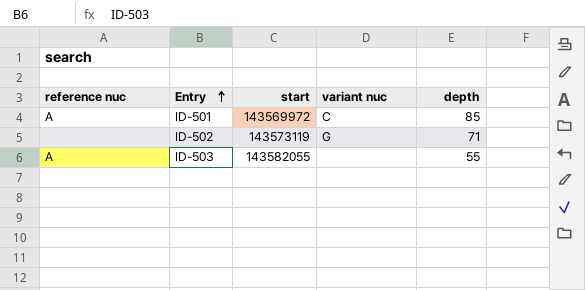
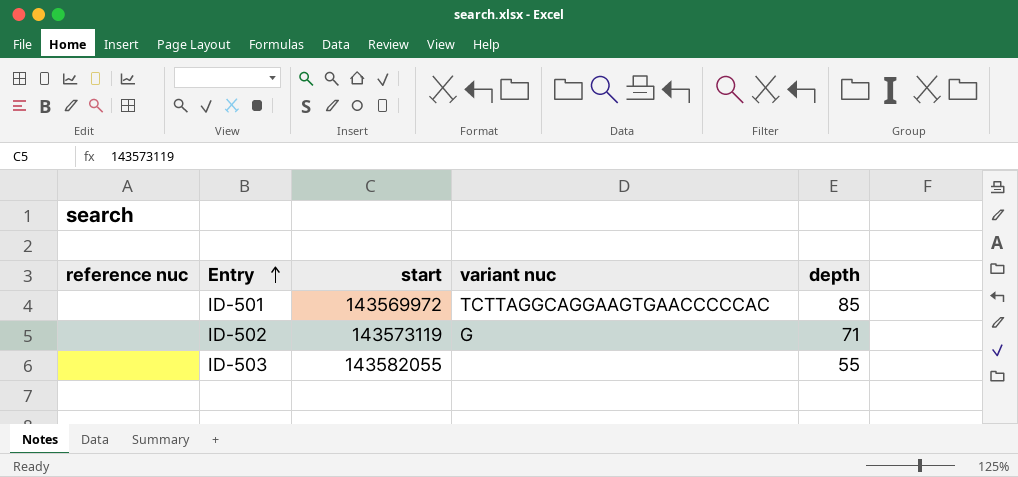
ID-501 | reference nuc: A -> none
ID-501 | variant nuc: C -> TCTTAGGCAGGAAGTGAACCCCCAC
ID-503 | reference nuc: A -> none

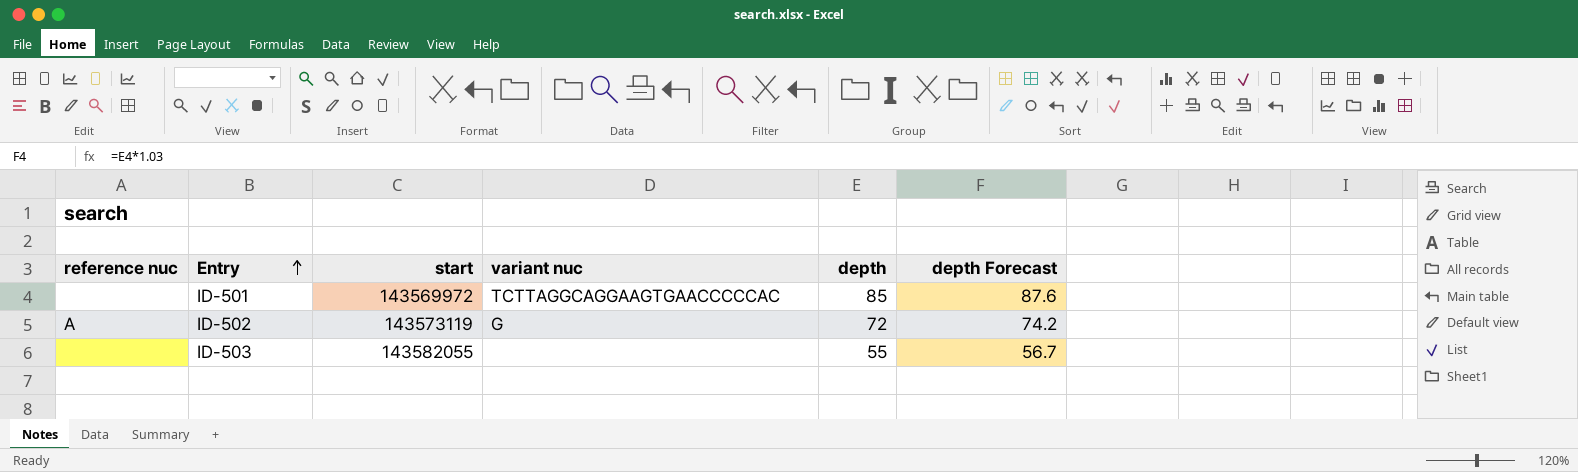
column depth Forecast | formula: none -> [depth] * 1.03
ID-502 | reference nuc: none -> A
ID-502 | depth: 71 -> 72

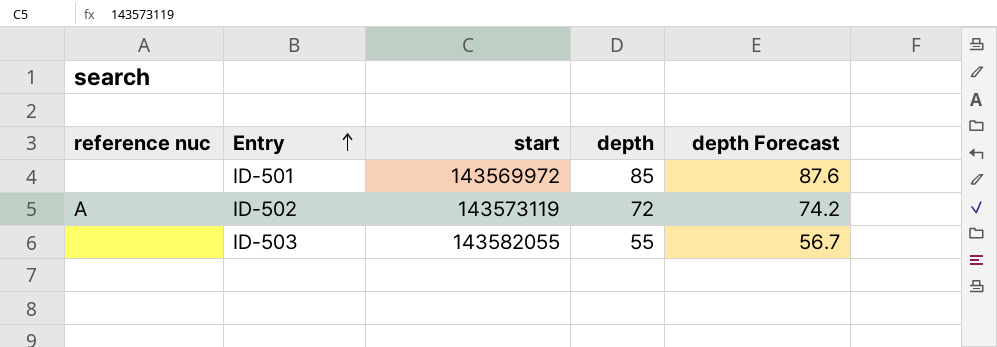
column variant nuc | position: 4 -> none

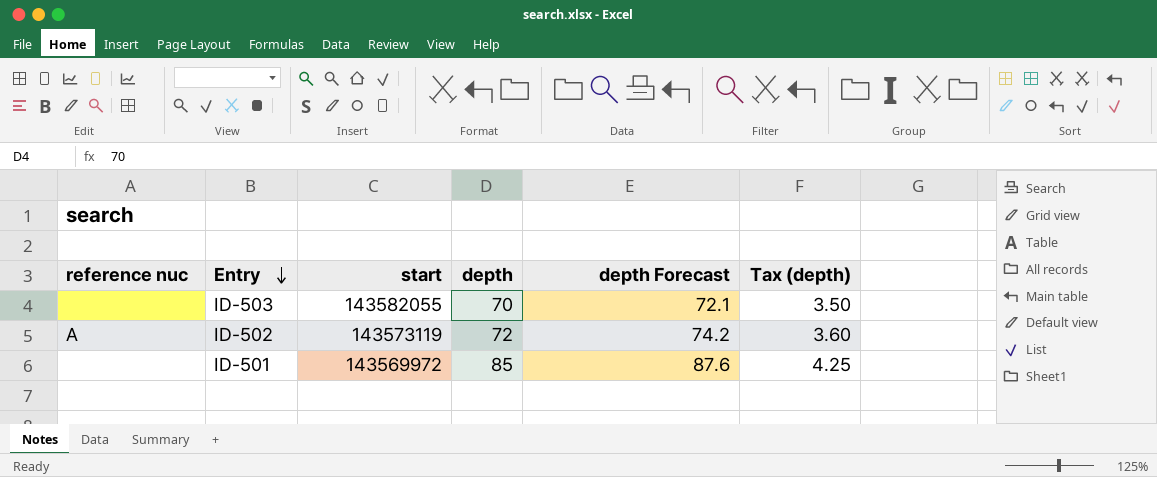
row order: Entry ascending -> Entry descending
column Tax (depth) | formula: none -> [depth] * 0.05
ID-503 | depth: 55 -> 70
ID-503 | depth Forecast: 56.7 -> 72.1

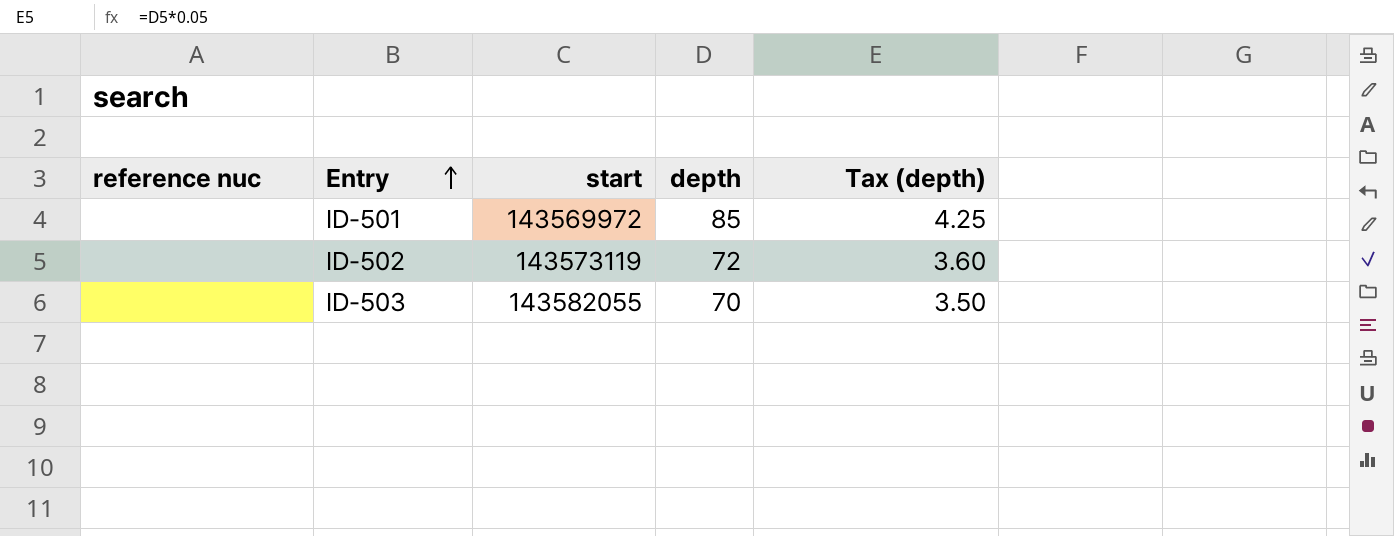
row order: Entry descending -> Entry ascending
column depth Forecast | formula: [depth] * 1.03 -> none
ID-502 | reference nuc: A -> none

